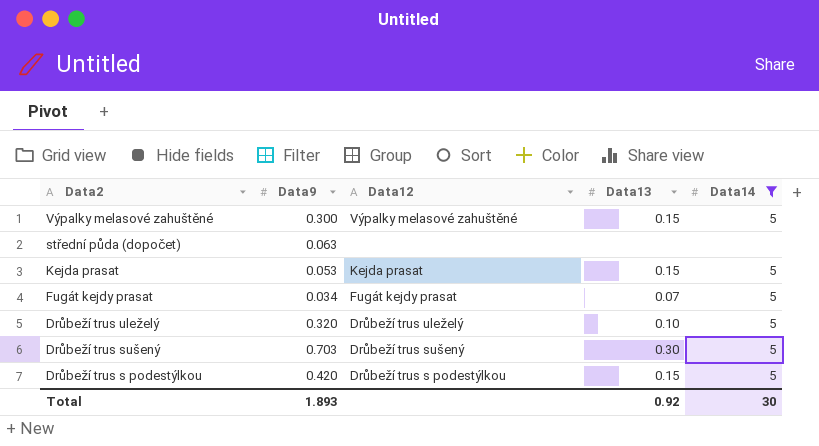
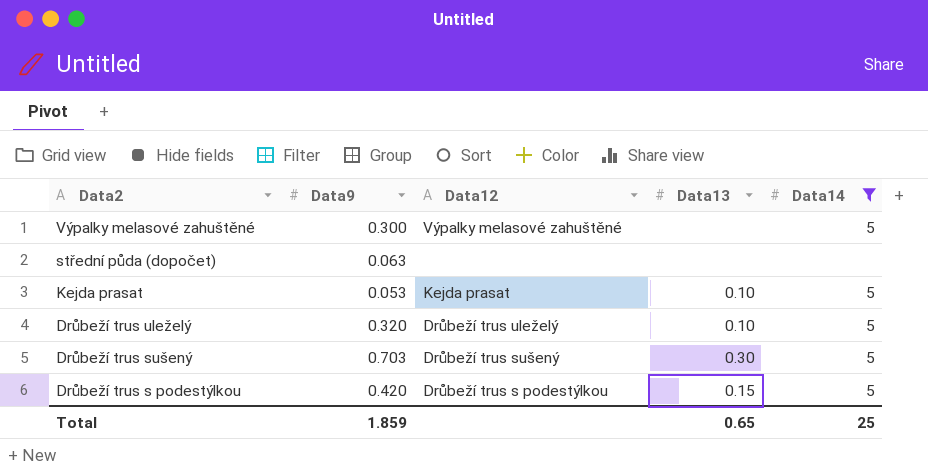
row Fugát kejdy prasat: 0.034 | Fugát kejdy prasat | 0.07 | 5 -> none
Výpalky melasové zahuštěné | Data13: 0.15 -> none
Kejda prasat | Data13: 0.15 -> 0.10
Total | Data9: 1.893 -> 1.859
Total | Data13: 0.92 -> 0.65
Total | Data14: 30 -> 25

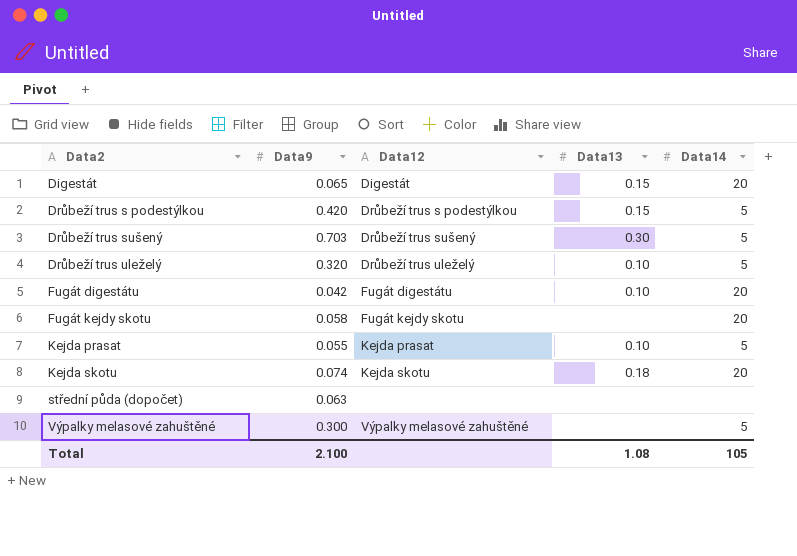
filter: Data14 != 20 -> none
row order: Data2 descending -> Data2 ascending
Kejda prasat | Data9: 0.053 -> 0.055
Total | Data9: 1.859 -> 2.100
Total | Data13: 0.65 -> 1.08
Total | Data14: 25 -> 105

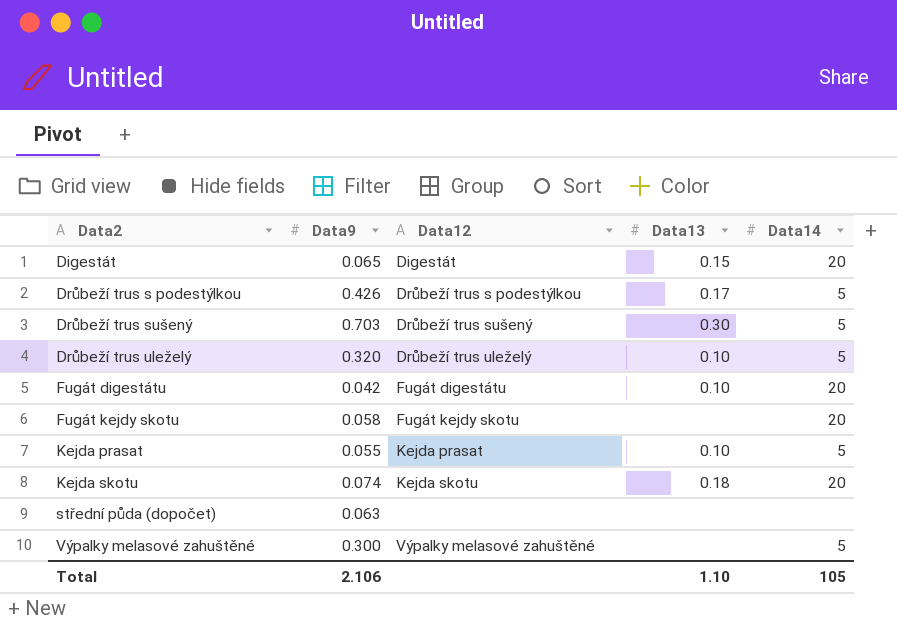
Drůbeží trus s podestýlkou | Data9: 0.420 -> 0.426
Drůbeží trus s podestýlkou | Data13: 0.15 -> 0.17
Total | Data9: 2.100 -> 2.106
Total | Data13: 1.08 -> 1.10

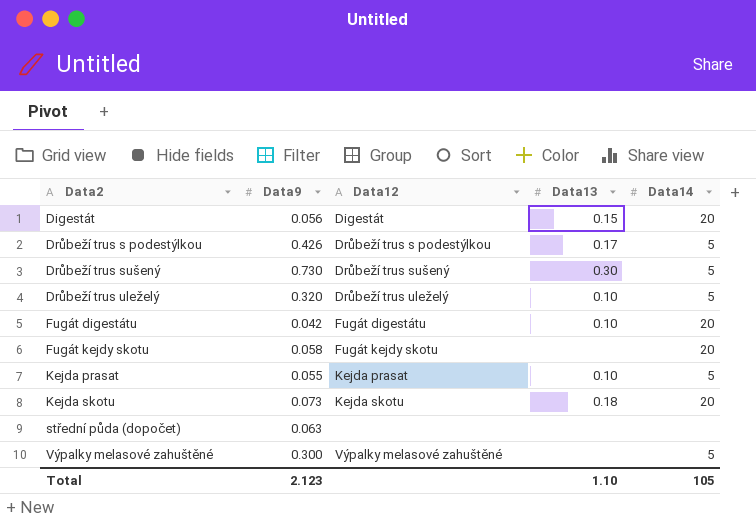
Digestát | Data9: 0.065 -> 0.056
Drůbeží trus sušený | Data9: 0.703 -> 0.730
Kejda skotu | Data9: 0.074 -> 0.073
Total | Data9: 2.106 -> 2.123

